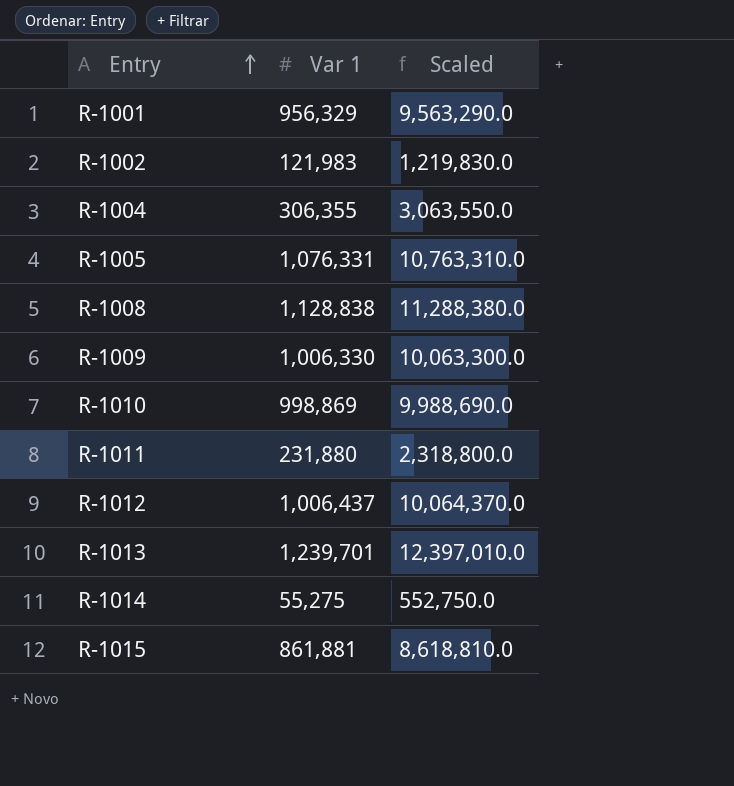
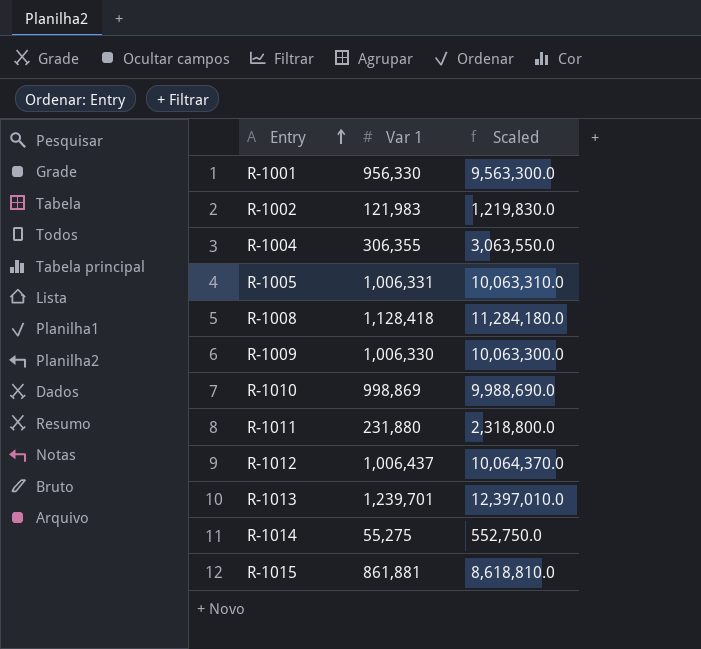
R-1001 | Var 1: 956,329 -> 956,330
R-1001 | Scaled: 9,563,290.0 -> 9,563,300.0
R-1005 | Var 1: 1,076,331 -> 1,006,331
R-1005 | Scaled: 10,763,310.0 -> 10,063,310.0
R-1008 | Var 1: 1,128,838 -> 1,128,418
R-1008 | Scaled: 11,288,380.0 -> 11,284,180.0

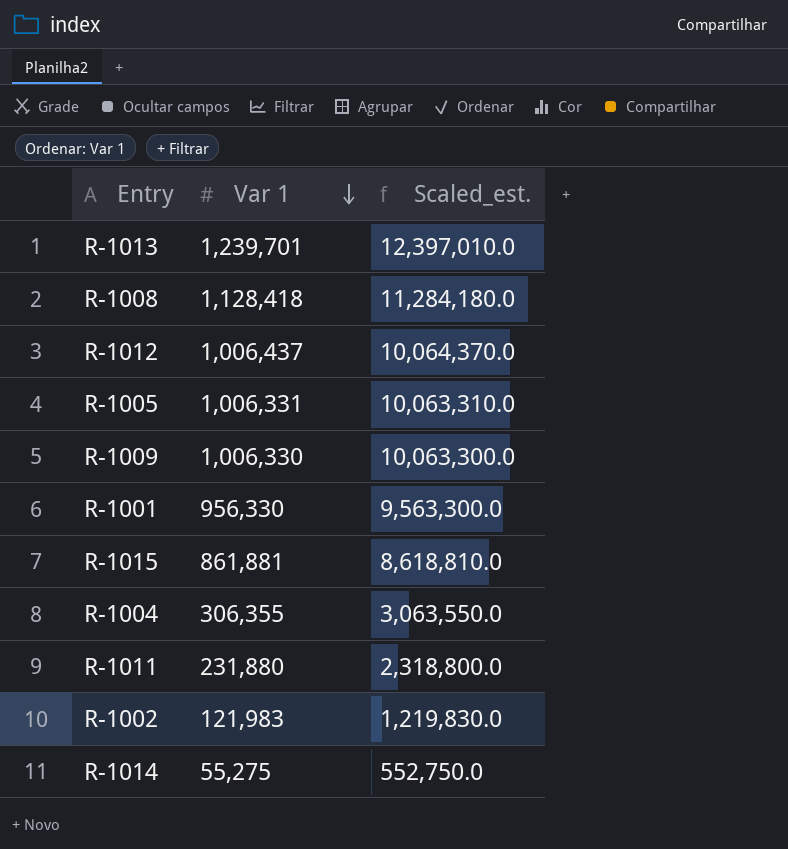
row order: Entry ascending -> Var 1 descending
column name: Scaled -> Scaled_est.
row R-1010: 998,869 | 9,988,690.0 -> none

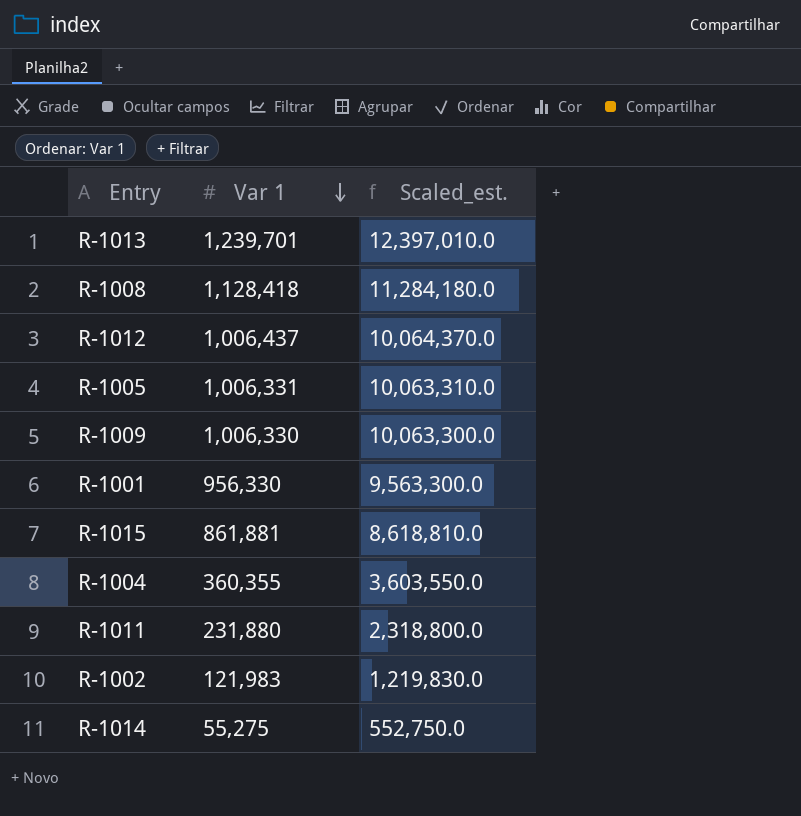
R-1004 | Var 1: 306,355 -> 360,355
R-1004 | Scaled_est.: 3,063,550.0 -> 3,603,550.0

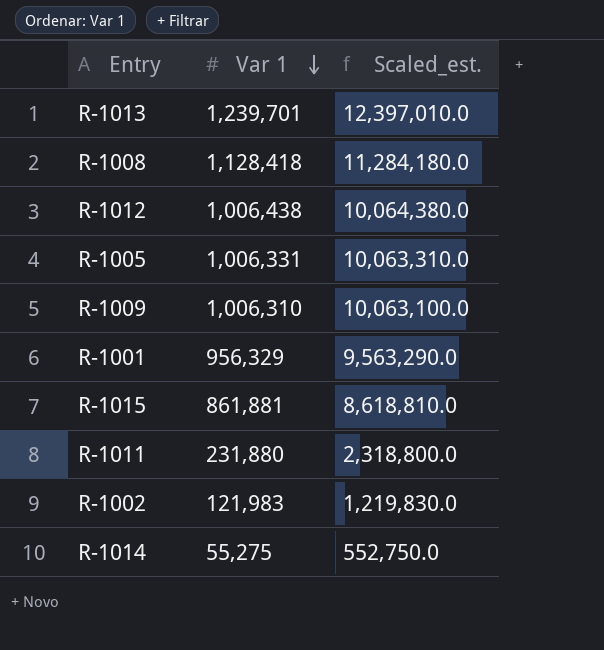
row R-1004: 360,355 | 3,603,550.0 -> none
R-1012 | Var 1: 1,006,437 -> 1,006,438
R-1012 | Scaled_est.: 10,064,370.0 -> 10,064,380.0
R-1009 | Var 1: 1,006,330 -> 1,006,310
R-1009 | Scaled_est.: 10,063,300.0 -> 10,063,100.0
R-1001 | Var 1: 956,330 -> 956,329
R-1001 | Scaled_est.: 9,563,300.0 -> 9,563,290.0

